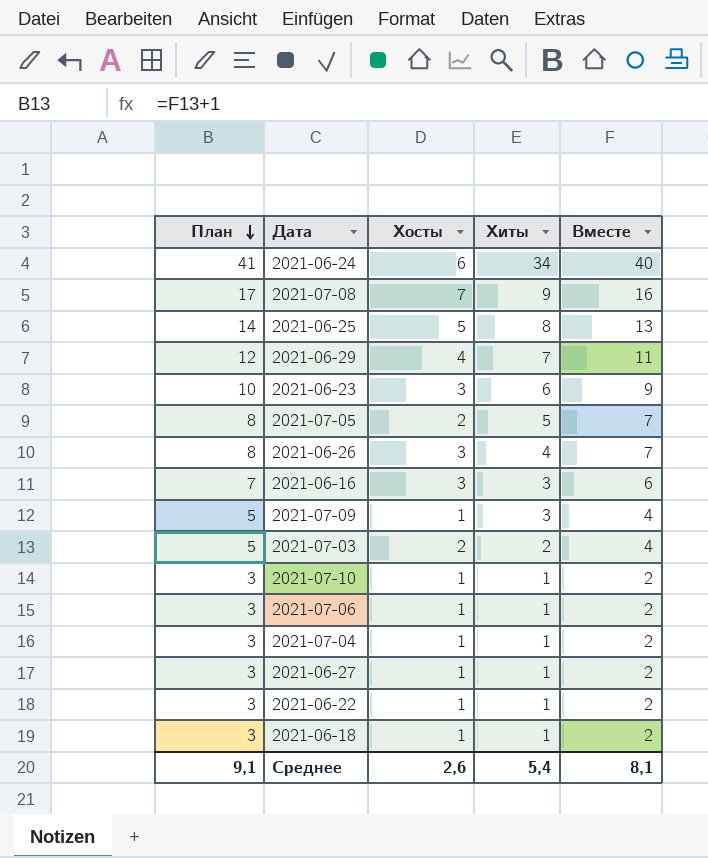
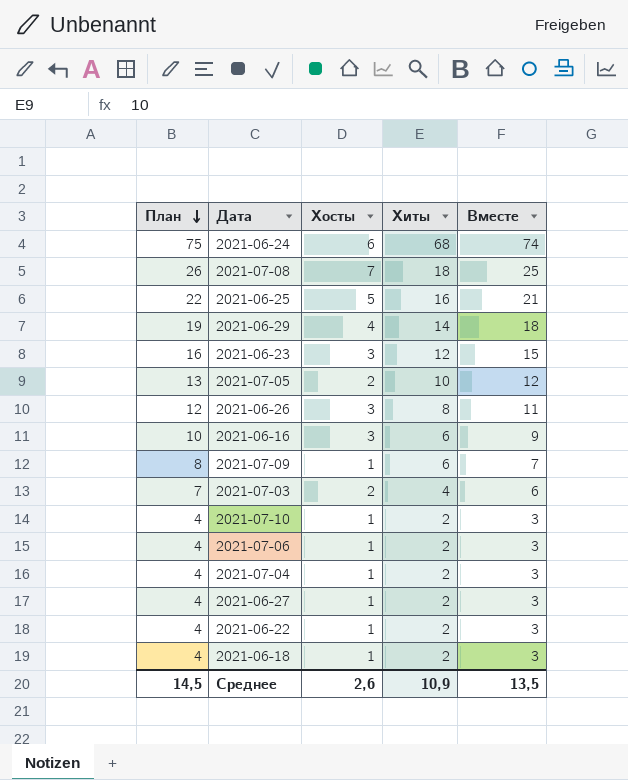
2021-06-24 | План: 41 -> 75
2021-06-24 | Хиты: 34 -> 68
2021-06-24 | Вместе: 40 -> 74
2021-07-08 | План: 17 -> 26
2021-07-08 | Хиты: 9 -> 18
2021-07-08 | Вместе: 16 -> 25
2021-06-25 | План: 14 -> 22
2021-06-25 | Хиты: 8 -> 16
2021-06-25 | Вместе: 13 -> 21
2021-06-29 | План: 12 -> 19
2021-06-29 | Хиты: 7 -> 14
2021-06-29 | Вместе: 11 -> 18
2021-06-23 | План: 10 -> 16
2021-06-23 | Хиты: 6 -> 12
2021-06-23 | Вместе: 9 -> 15
2021-07-05 | План: 8 -> 13
2021-07-05 | Хиты: 5 -> 10
2021-07-05 | Вместе: 7 -> 12
2021-06-26 | План: 8 -> 12
2021-06-26 | Хиты: 4 -> 8
2021-06-26 | Вместе: 7 -> 11
2021-06-16 | План: 7 -> 10
2021-06-16 | Хиты: 3 -> 6
2021-06-16 | Вместе: 6 -> 9
2021-07-09 | План: 5 -> 8
2021-07-09 | Хиты: 3 -> 6
2021-07-09 | Вместе: 4 -> 7
2021-07-03 | План: 5 -> 7
2021-07-03 | Хиты: 2 -> 4
2021-07-03 | Вместе: 4 -> 6
2021-07-10 | План: 3 -> 4
2021-07-10 | Хиты: 1 -> 2
2021-07-10 | Вместе: 2 -> 3
2021-07-06 | План: 3 -> 4
2021-07-06 | Хиты: 1 -> 2
2021-07-06 | Вместе: 2 -> 3
2021-07-04 | План: 3 -> 4
2021-07-04 | Хиты: 1 -> 2
2021-07-04 | Вместе: 2 -> 3
2021-06-27 | План: 3 -> 4
2021-06-27 | Хиты: 1 -> 2
2021-06-27 | Вместе: 2 -> 3
2021-06-22 | План: 3 -> 4
2021-06-22 | Хиты: 1 -> 2
2021-06-22 | Вместе: 2 -> 3
2021-06-18 | План: 3 -> 4
2021-06-18 | Хиты: 1 -> 2
2021-06-18 | Вместе: 2 -> 3
Среднее | План: 9,1 -> 14,5
Среднее | Хиты: 5,4 -> 10,9
Среднее | Вместе: 8,1 -> 13,5

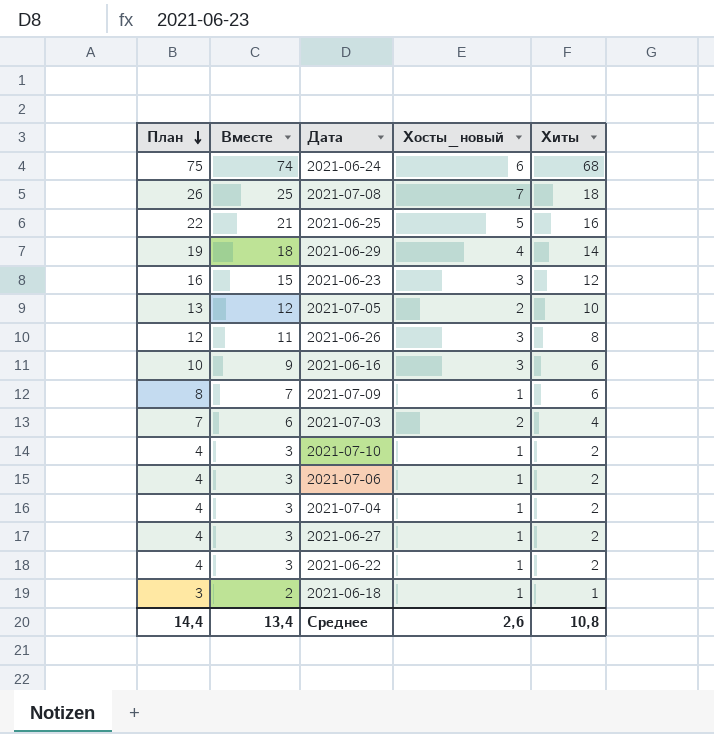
column Вместе | position: 5 -> 2
column name: Хосты -> Хосты_новый
2021-06-18 | План: 4 -> 3
2021-06-18 | Вместе: 3 -> 2
2021-06-18 | Хиты: 2 -> 1
Среднее | План: 14,5 -> 14,4
Среднее | Вместе: 13,5 -> 13,4
Среднее | Хиты: 10,9 -> 10,8

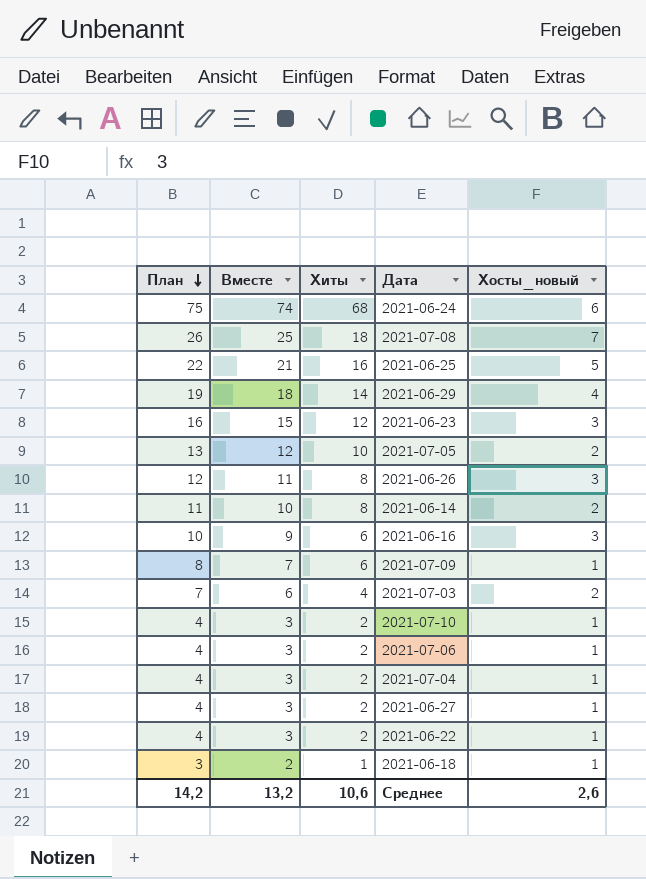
column Хиты | position: 5 -> 3
row 2021-06-14: none -> 11 | 10 | 8 | 2
Среднее | План: 14,4 -> 14,2
Среднее | Вместе: 13,4 -> 13,2
Среднее | Хиты: 10,8 -> 10,6

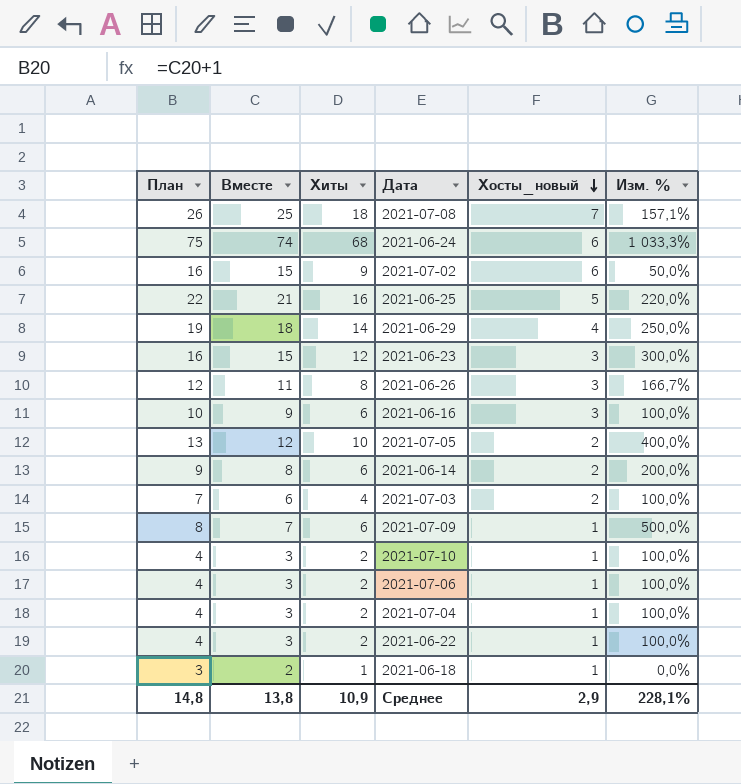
row order: План descending -> Хосты_новый descending
column Изм. % | formula: none -> ([Хиты] - [Хосты_новый]) / [Хосты_новый]
row 2021-06-27: 4 | 3 | 2 | 1 -> none
row 2021-07-02: none -> 16 | 15 | 9 | 6 | 50,0%
2021-06-14 | План: 11 -> 9
2021-06-14 | Вместе: 10 -> 8
2021-06-14 | Хиты: 8 -> 6
Среднее | План: 14,2 -> 14,8
Среднее | Вместе: 13,2 -> 13,8
Среднее | Хиты: 10,6 -> 10,9
Среднее | Хосты_новый: 2,6 -> 2,9

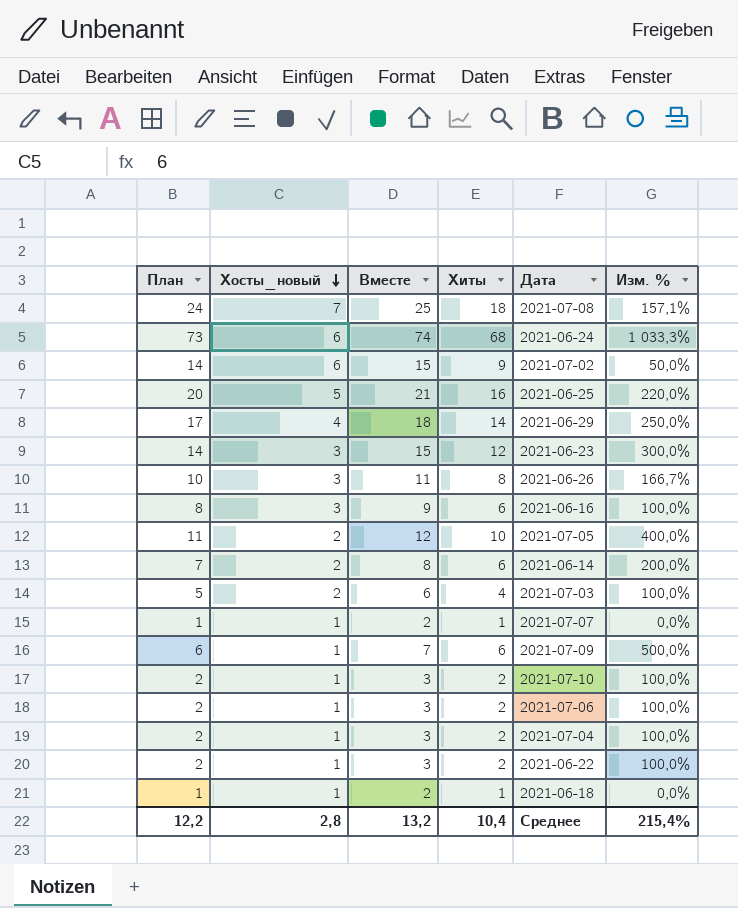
column План | formula: [Вместе] + 1 -> [Вместе] - 1
column Хосты_новый | position: 5 -> 2
row 2021-07-07: none -> 1 | 1 | 2 | 1 | 0,0%
Среднее | План: 14,8 -> 12,2
Среднее | Хосты_новый: 2,9 -> 2,8
Среднее | Вместе: 13,8 -> 13,2
Среднее | Хиты: 10,9 -> 10,4
Среднее | Изм. %: 228,1% -> 215,4%

